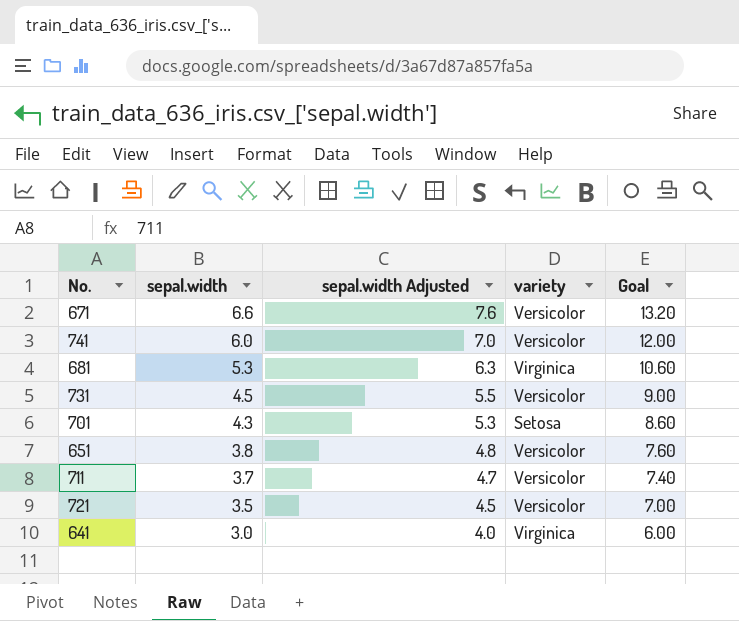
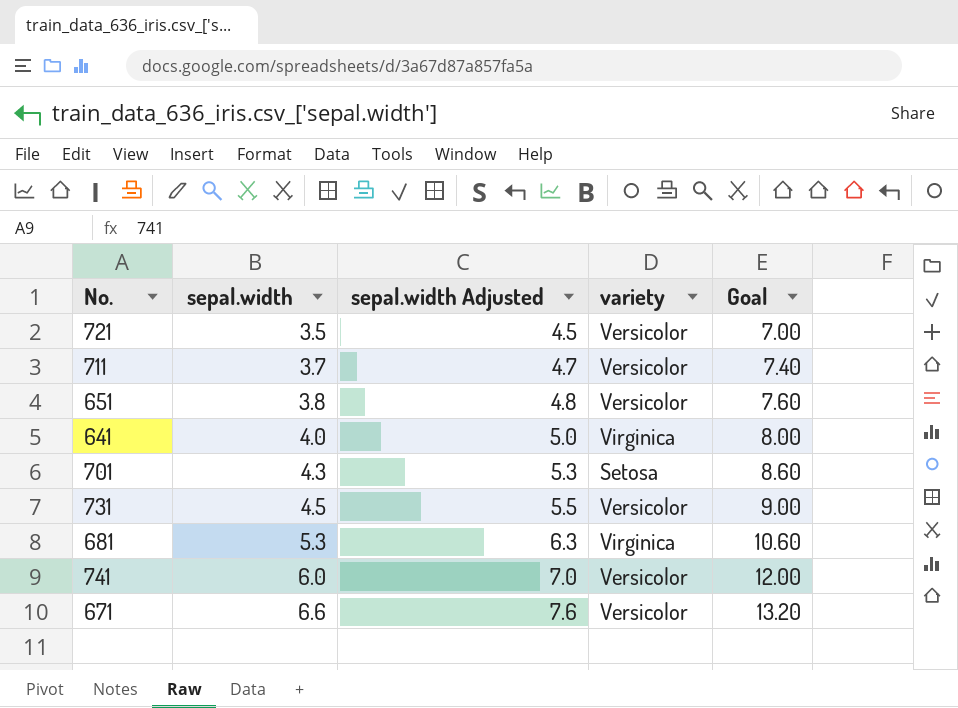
row order: sepal.width descending -> sepal.width ascending
641 | sepal.width: 3.0 -> 4.0
641 | sepal.width Adjusted: 4.0 -> 5.0
641 | Goal: 6.00 -> 8.00

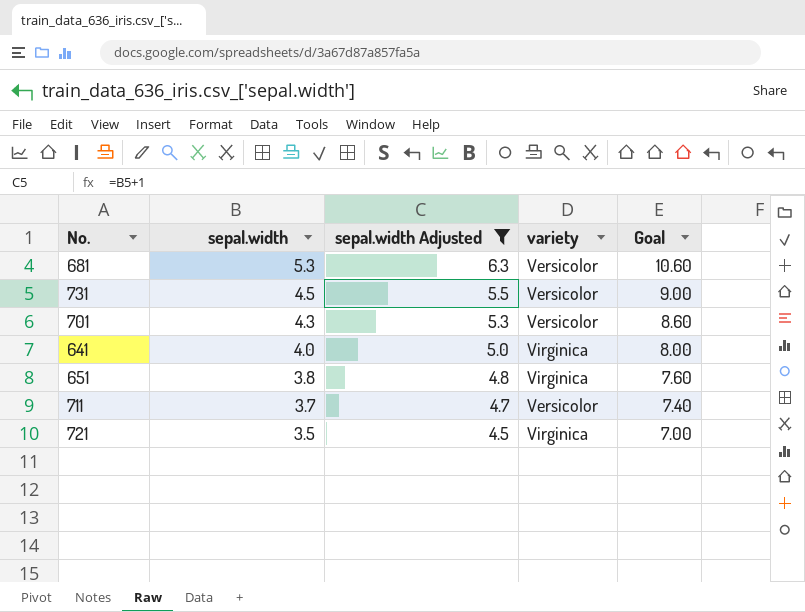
filter: none -> sepal.width Adjusted <= 6.3
row order: sepal.width ascending -> sepal.width descending
681 | variety: Virginica -> Versicolor
701 | variety: Setosa -> Versicolor
651 | variety: Versicolor -> Virginica
721 | variety: Versicolor -> Virginica

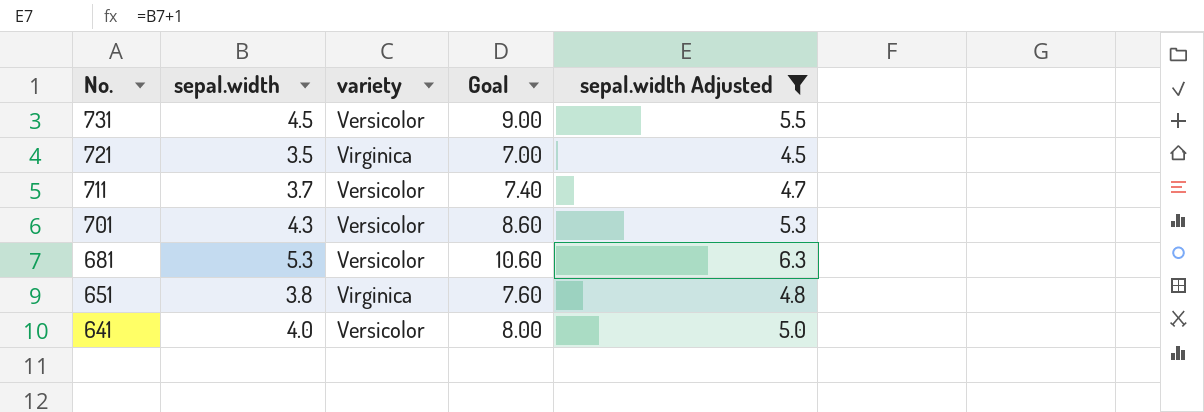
row order: sepal.width descending -> No. descending
column sepal.width Adjusted | position: 3 -> 5
641 | variety: Virginica -> Versicolor

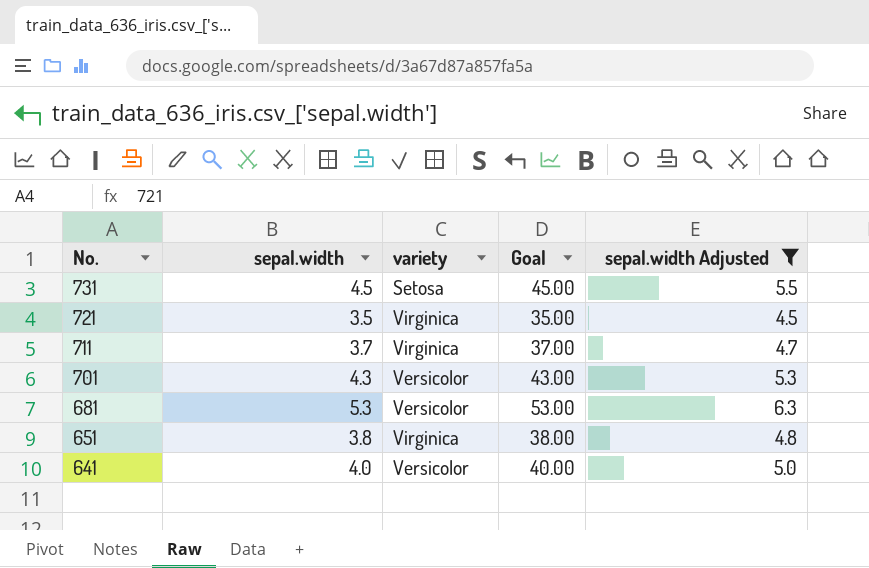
column Goal | formula: [sepal.width] * 2 -> [sepal.width] * 10
731 | variety: Versicolor -> Setosa
711 | variety: Versicolor -> Virginica

